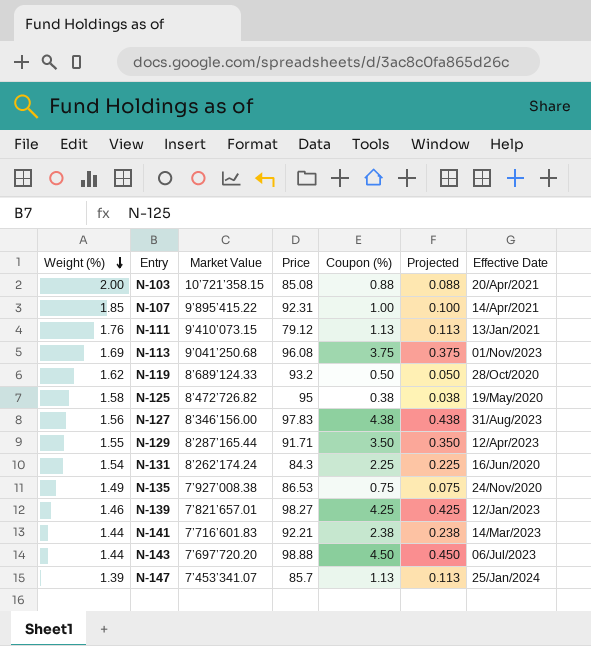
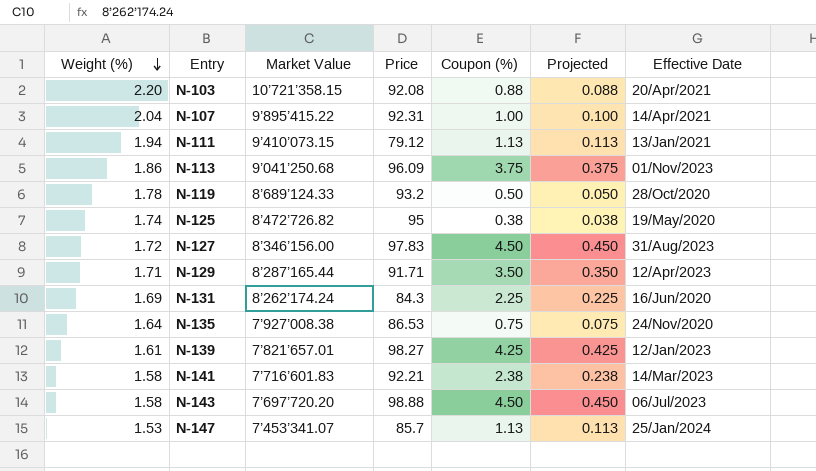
N-103 | Weight (%): 2.00 -> 2.20
N-103 | Price: 85.08 -> 92.08
N-107 | Weight (%): 1.85 -> 2.04
N-111 | Weight (%): 1.76 -> 1.94
N-113 | Weight (%): 1.69 -> 1.86
N-113 | Price: 96.08 -> 96.09
N-119 | Weight (%): 1.62 -> 1.78
N-125 | Weight (%): 1.58 -> 1.74
N-127 | Weight (%): 1.56 -> 1.72
N-127 | Coupon (%): 4.38 -> 4.50
N-127 | Projected: 0.438 -> 0.450
N-129 | Weight (%): 1.55 -> 1.71
N-131 | Weight (%): 1.54 -> 1.69
N-135 | Weight (%): 1.49 -> 1.64
N-139 | Weight (%): 1.46 -> 1.61
N-141 | Weight (%): 1.44 -> 1.58
N-143 | Weight (%): 1.44 -> 1.58
N-147 | Weight (%): 1.39 -> 1.53

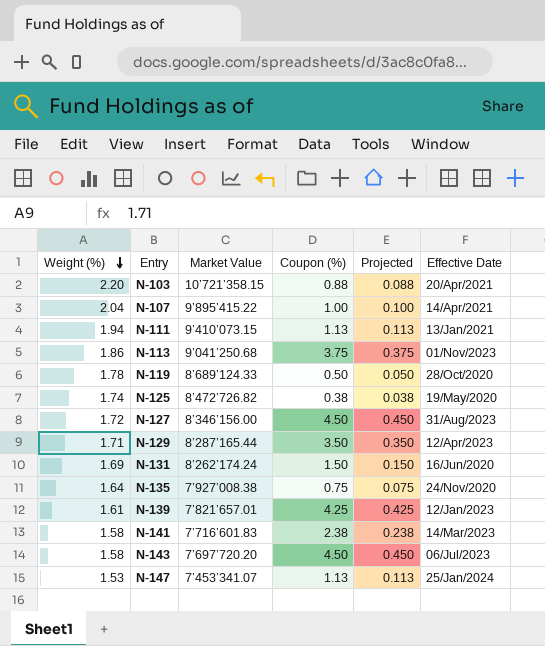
column Price | position: 4 -> none
N-131 | Coupon (%): 2.25 -> 1.50
N-131 | Projected: 0.225 -> 0.150

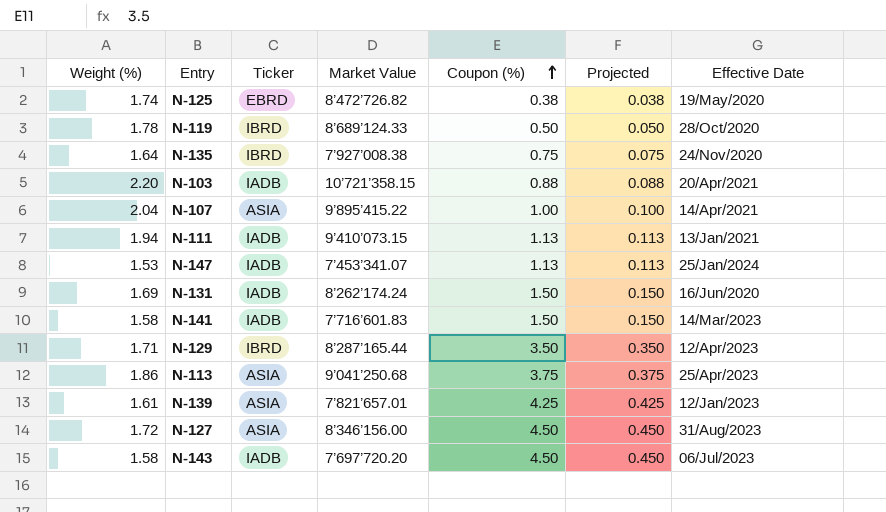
row order: Weight (%) descending -> Coupon (%) ascending
column Ticker | position: none -> 3
N-141 | Coupon (%): 2.38 -> 1.50
N-141 | Projected: 0.238 -> 0.150
N-113 | Effective Date: 01/Nov/2023 -> 25/Apr/2023

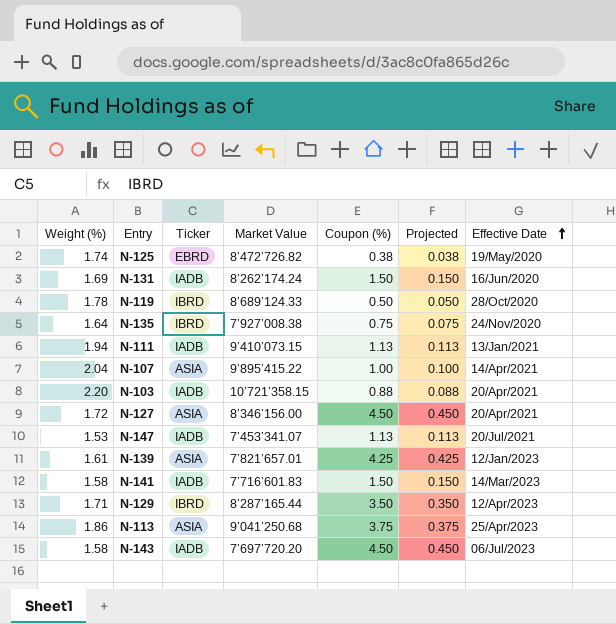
row order: Coupon (%) ascending -> Effective Date ascending
N-127 | Effective Date: 31/Aug/2023 -> 20/Apr/2021
N-147 | Effective Date: 25/Jan/2024 -> 20/Jul/2021

